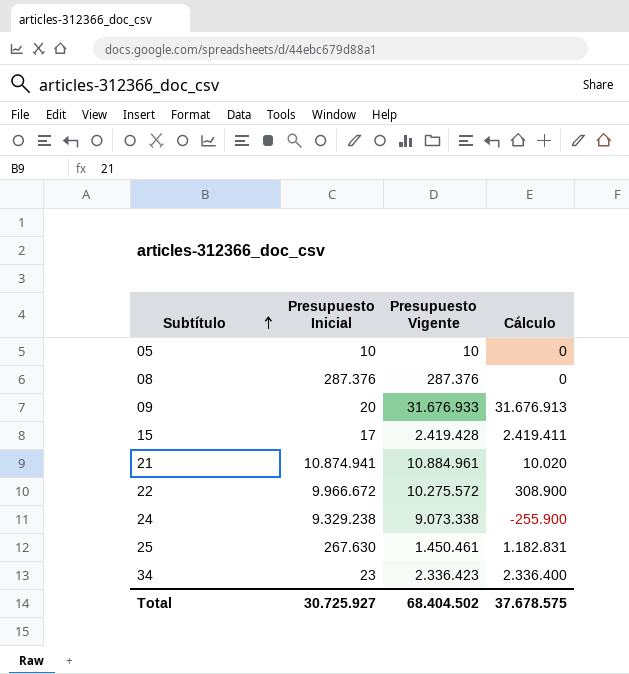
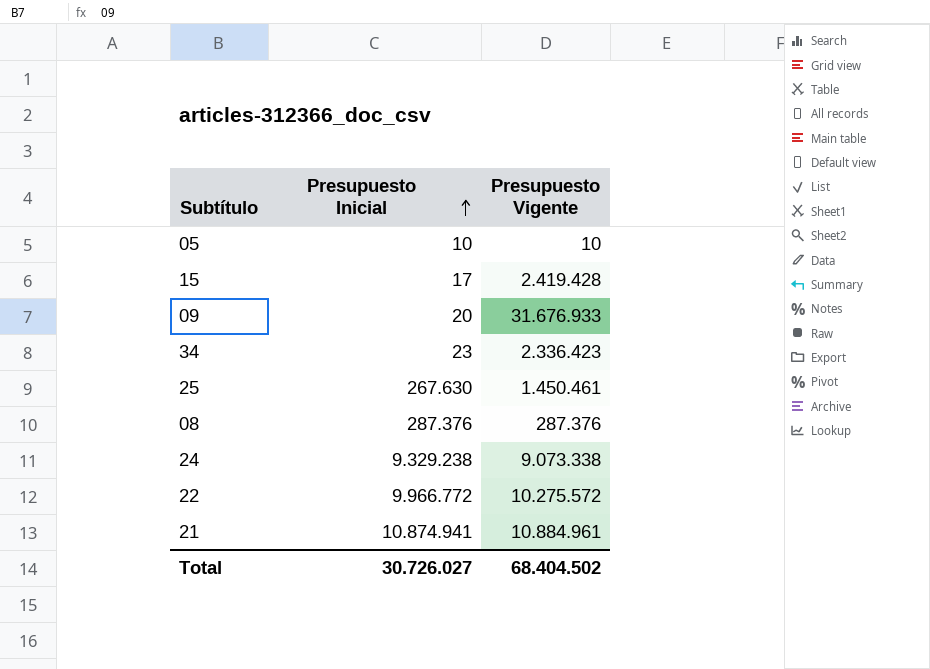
row order: Subtítulo ascending -> Presupuesto Inicial ascending
column Cálculo | formula: [Presupuesto Vigente] - [Presupuesto Inicial] -> none
22 | Presupuesto Inicial: 9.966.672 -> 9.966.772
Total | Presupuesto Inicial: 30.725.927 -> 30.726.027

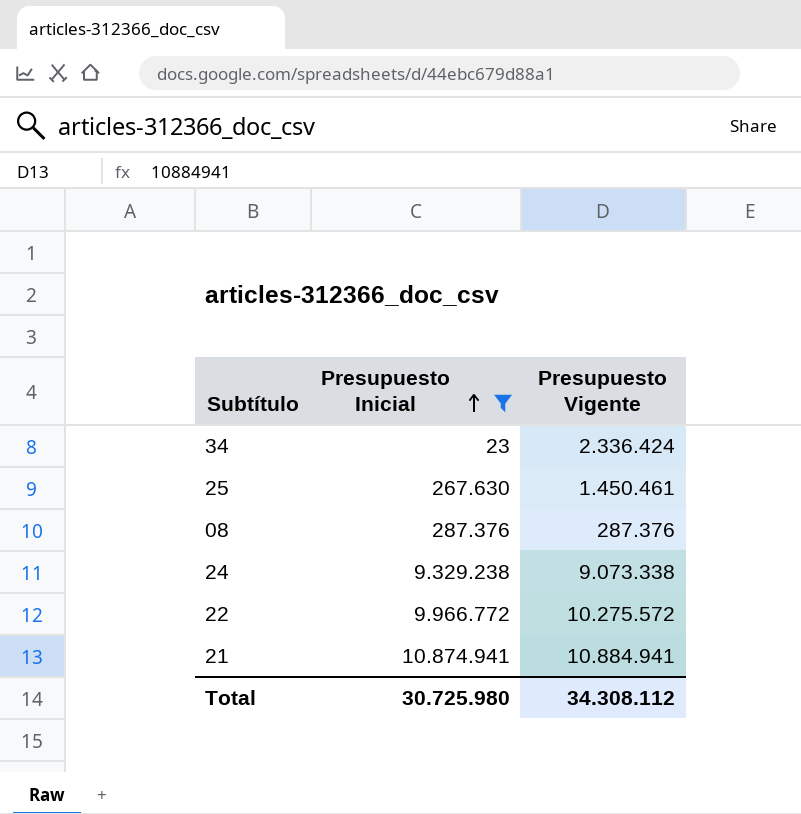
filter: none -> Presupuesto Inicial >= 23
34 | Presupuesto Vigente: 2.336.423 -> 2.336.424
21 | Presupuesto Vigente: 10.884.961 -> 10.884.941
Total | Presupuesto Inicial: 30.726.027 -> 30.725.980
Total | Presupuesto Vigente: 68.404.502 -> 34.308.112

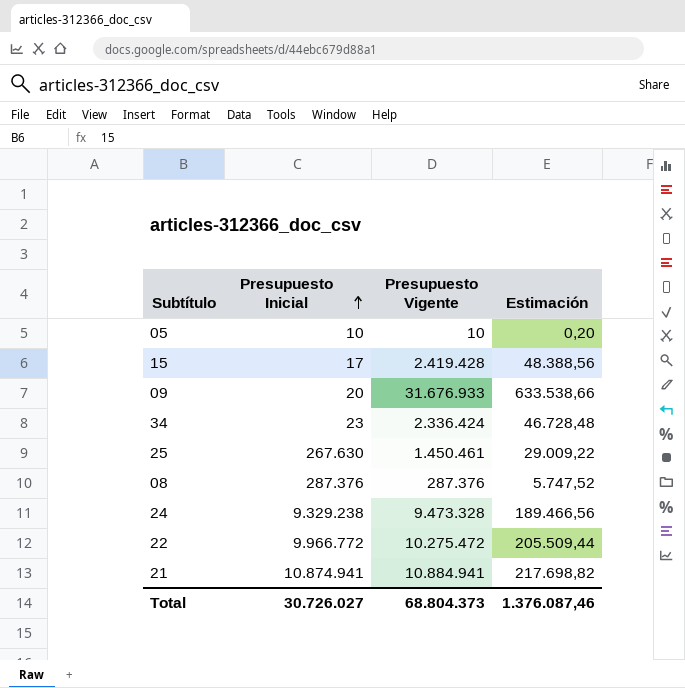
filter: Presupuesto Inicial >= 23 -> none
column Estimación | formula: none -> [Presupuesto Vigente] * 0,02
24 | Presupuesto Vigente: 9.073.338 -> 9.473.328
22 | Presupuesto Vigente: 10.275.572 -> 10.275.472
Total | Presupuesto Inicial: 30.725.980 -> 30.726.027
Total | Presupuesto Vigente: 34.308.112 -> 68.804.373

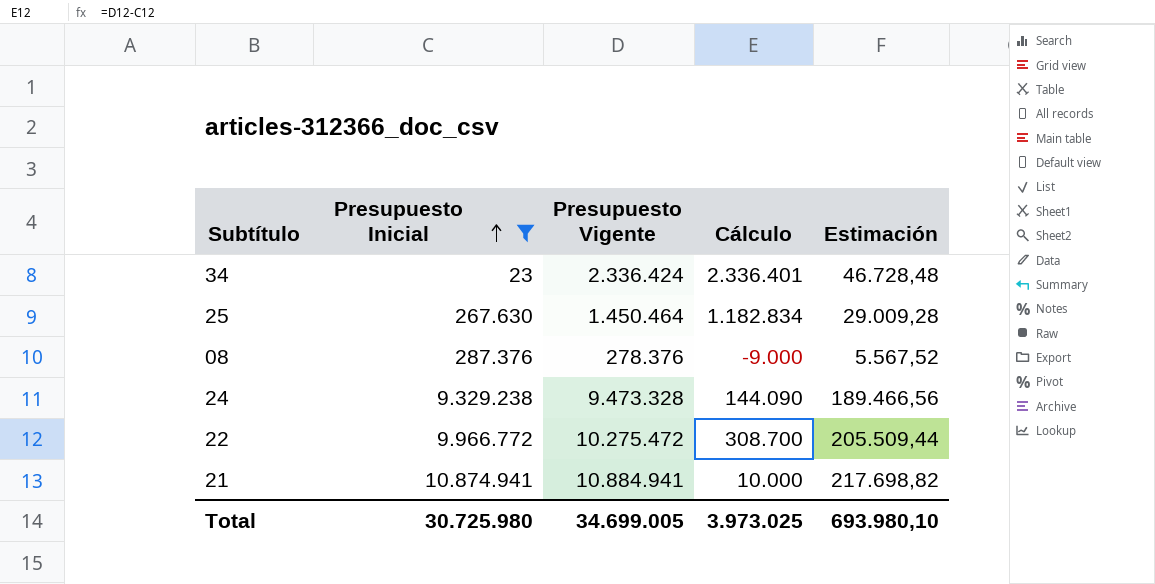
filter: none -> Presupuesto Inicial >= 23
column Cálculo | formula: none -> [Presupuesto Vigente] - [Presupuesto Inicial]
25 | Presupuesto Vigente: 1.450.461 -> 1.450.464
25 | Estimación: 29.009,22 -> 29.009,28
08 | Presupuesto Vigente: 287.376 -> 278.376
08 | Estimación: 5.747,52 -> 5.567,52
Total | Presupuesto Inicial: 30.726.027 -> 30.725.980
Total | Presupuesto Vigente: 68.804.373 -> 34.699.005
Total | Estimación: 1.376.087,46 -> 693.980,10

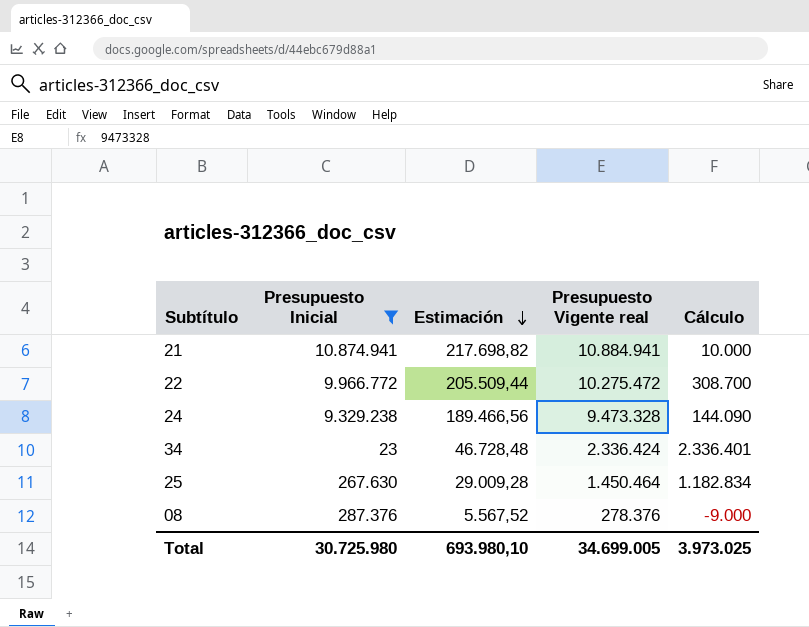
row order: Presupuesto Inicial ascending -> Estimación descending
column Estimación | position: 5 -> 3
column name: Presupuesto Vigente -> Presupuesto Vigente real

